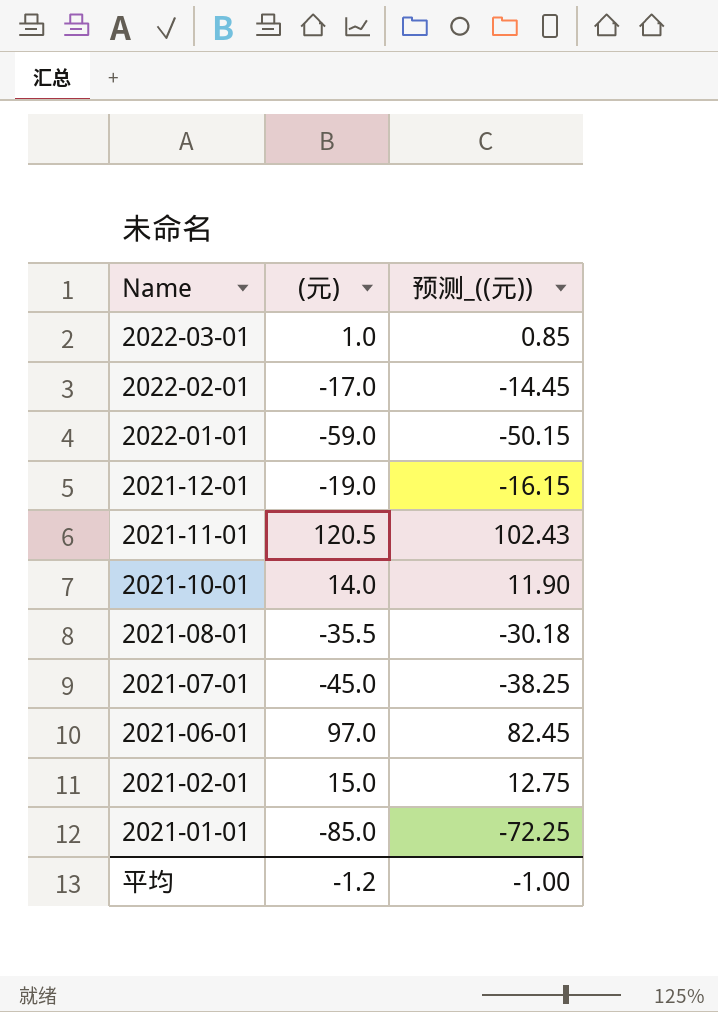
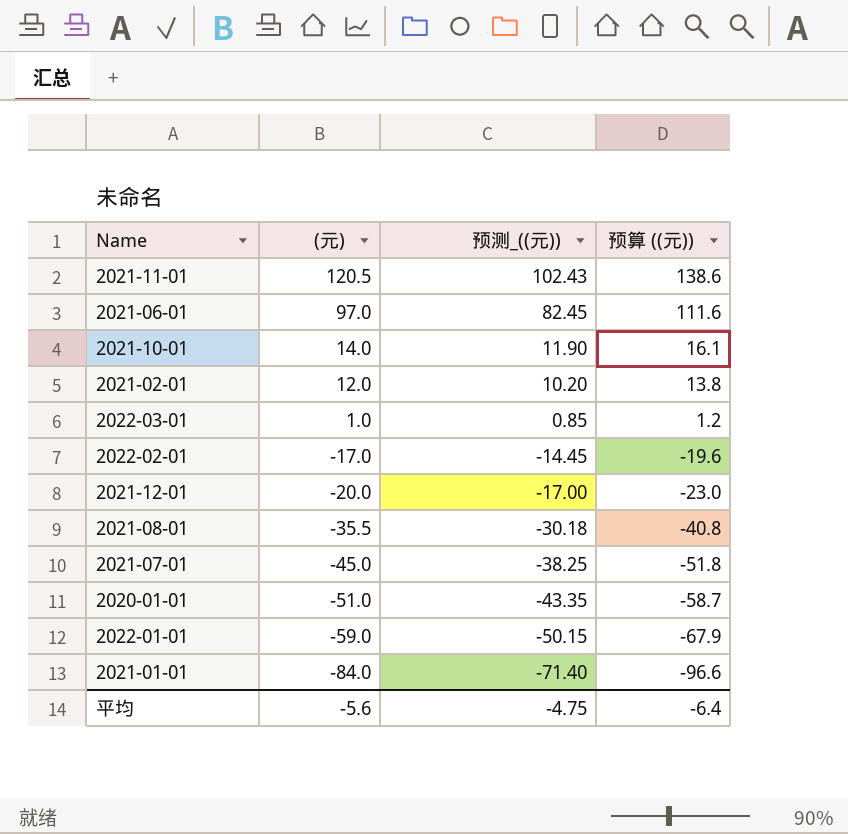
row order: Name descending -> (元) descending
column 预算 ((元)) | formula: none -> [(元)] * 1.15
2021-02-01 | (元): 15.0 -> 12.0
2021-02-01 | 预测_((元)): 12.75 -> 10.20
2021-12-01 | (元): -19.0 -> -20.0
2021-12-01 | 预测_((元)): -16.15 -> -17.00
row 2020-01-01: none -> -51.0 | -43.35 | -58.7
2021-01-01 | (元): -85.0 -> -84.0
2021-01-01 | 预测_((元)): -72.25 -> -71.40
平均 | (元): -1.2 -> -5.6
平均 | 预测_((元)): -1.00 -> -4.75

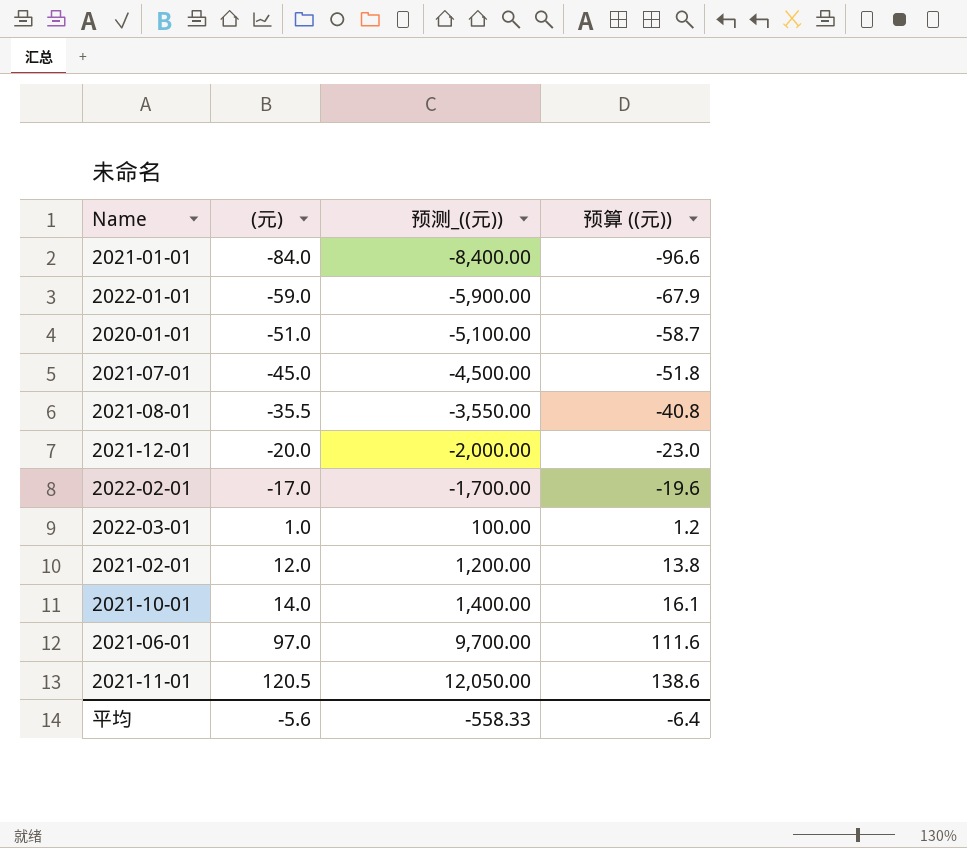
row order: (元) descending -> (元) ascending
column 预测_((元)) | formula: [(元)] * 0.85 -> [(元)] * 100
平均 | 预测_((元)): -4.75 -> -558.33

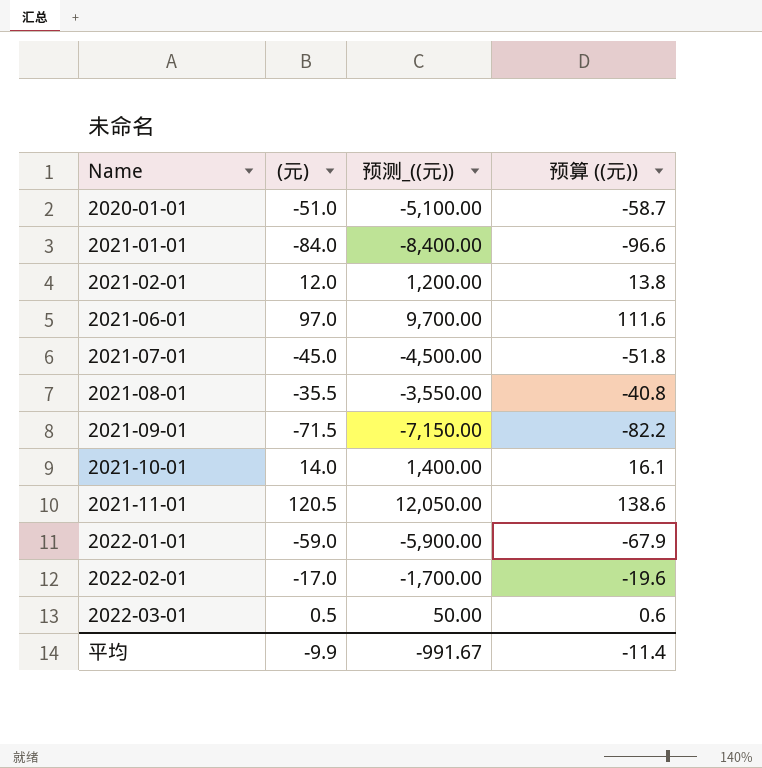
row order: (元) ascending -> Name ascending
row 2021-12-01: -20.0 | -2,000.00 | -23.0 -> none
row 2021-09-01: none -> -71.5 | -7,150.00 | -82.2
2022-03-01 | (元): 1.0 -> 0.5
2022-03-01 | 预测_((元)): 100.00 -> 50.00
2022-03-01 | 预算 ((元)): 1.2 -> 0.6
平均 | (元): -5.6 -> -9.9
平均 | 预测_((元)): -558.33 -> -991.67
平均 | 预算 ((元)): -6.4 -> -11.4

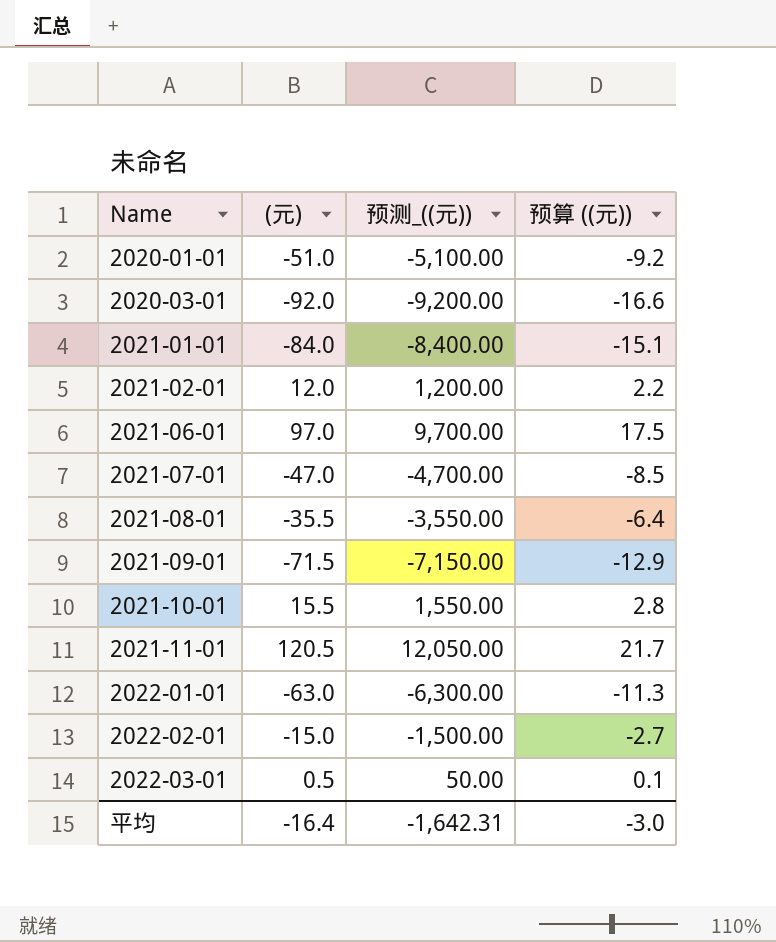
column 预算 ((元)) | formula: [(元)] * 1.15 -> [(元)] * 0.18
row 2020-03-01: none -> -92.0 | -9,200.00 | -16.6
2021-07-01 | (元): -45.0 -> -47.0
2021-07-01 | 预测_((元)): -4,500.00 -> -4,700.00
2021-10-01 | (元): 14.0 -> 15.5
2021-10-01 | 预测_((元)): 1,400.00 -> 1,550.00
2022-01-01 | (元): -59.0 -> -63.0
2022-01-01 | 预测_((元)): -5,900.00 -> -6,300.00
2022-02-01 | (元): -17.0 -> -15.0
2022-02-01 | 预测_((元)): -1,700.00 -> -1,500.00
平均 | (元): -9.9 -> -16.4
平均 | 预测_((元)): -991.67 -> -1,642.31
平均 | 预算 ((元)): -11.4 -> -3.0

